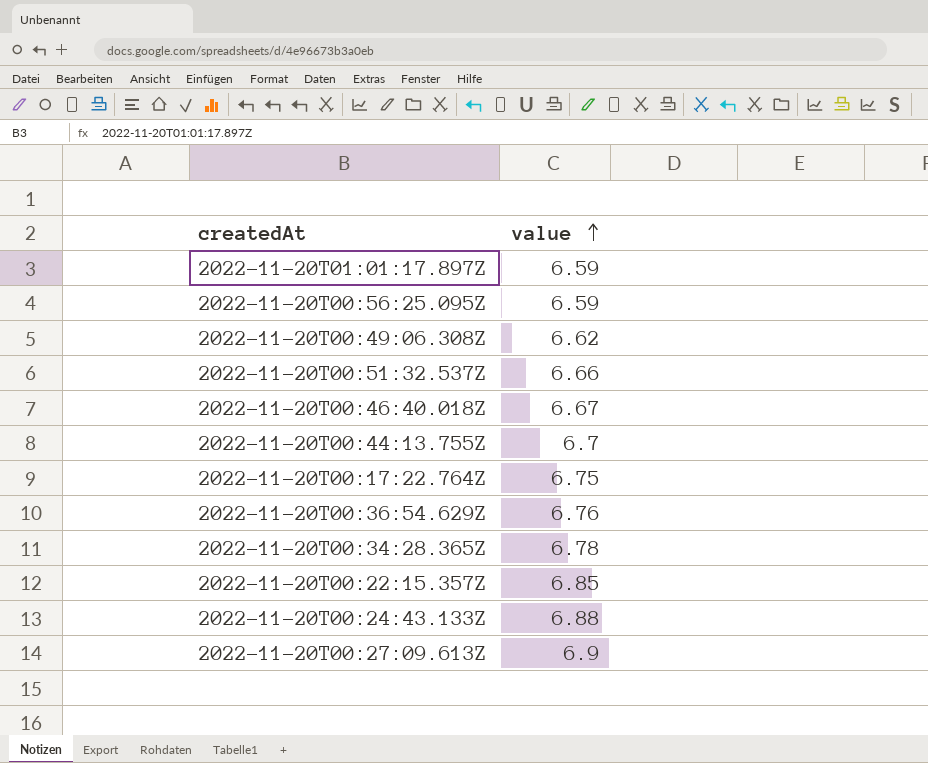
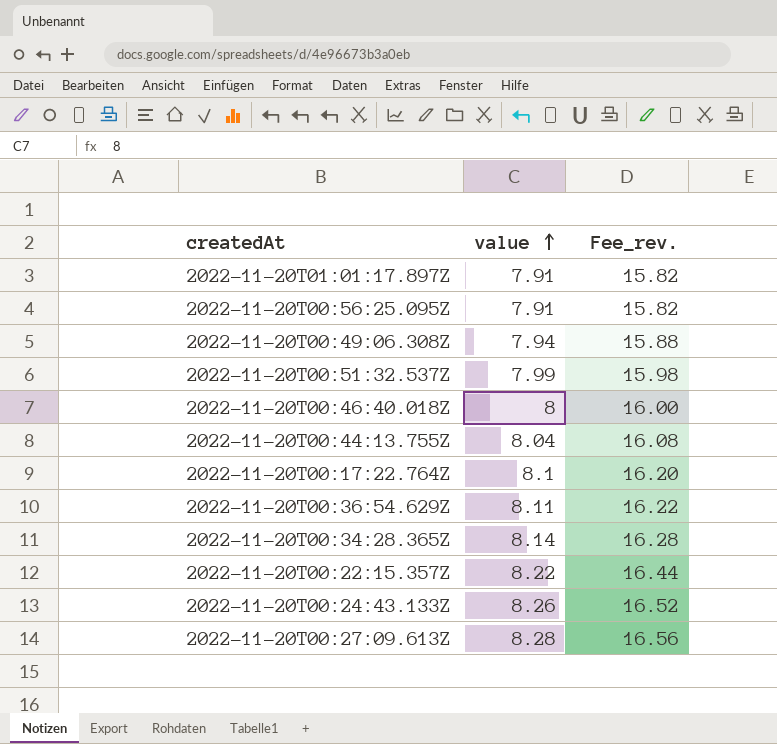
column Fee_rev. | formula: none -> [value] * 2
2022-11-20T01:01:17.897Z | value: 6.59 -> 7.91
2022-11-20T00:56:25.095Z | value: 6.59 -> 7.91
2022-11-20T00:49:06.308Z | value: 6.62 -> 7.94
2022-11-20T00:51:32.537Z | value: 6.66 -> 7.99
2022-11-20T00:46:40.018Z | value: 6.67 -> 8
2022-11-20T00:44:13.755Z | value: 6.7 -> 8.04
2022-11-20T00:17:22.764Z | value: 6.75 -> 8.1
2022-11-20T00:36:54.629Z | value: 6.76 -> 8.11
2022-11-20T00:34:28.365Z | value: 6.78 -> 8.14
2022-11-20T00:22:15.357Z | value: 6.85 -> 8.22
2022-11-20T00:24:43.133Z | value: 6.88 -> 8.26
2022-11-20T00:27:09.613Z | value: 6.9 -> 8.28

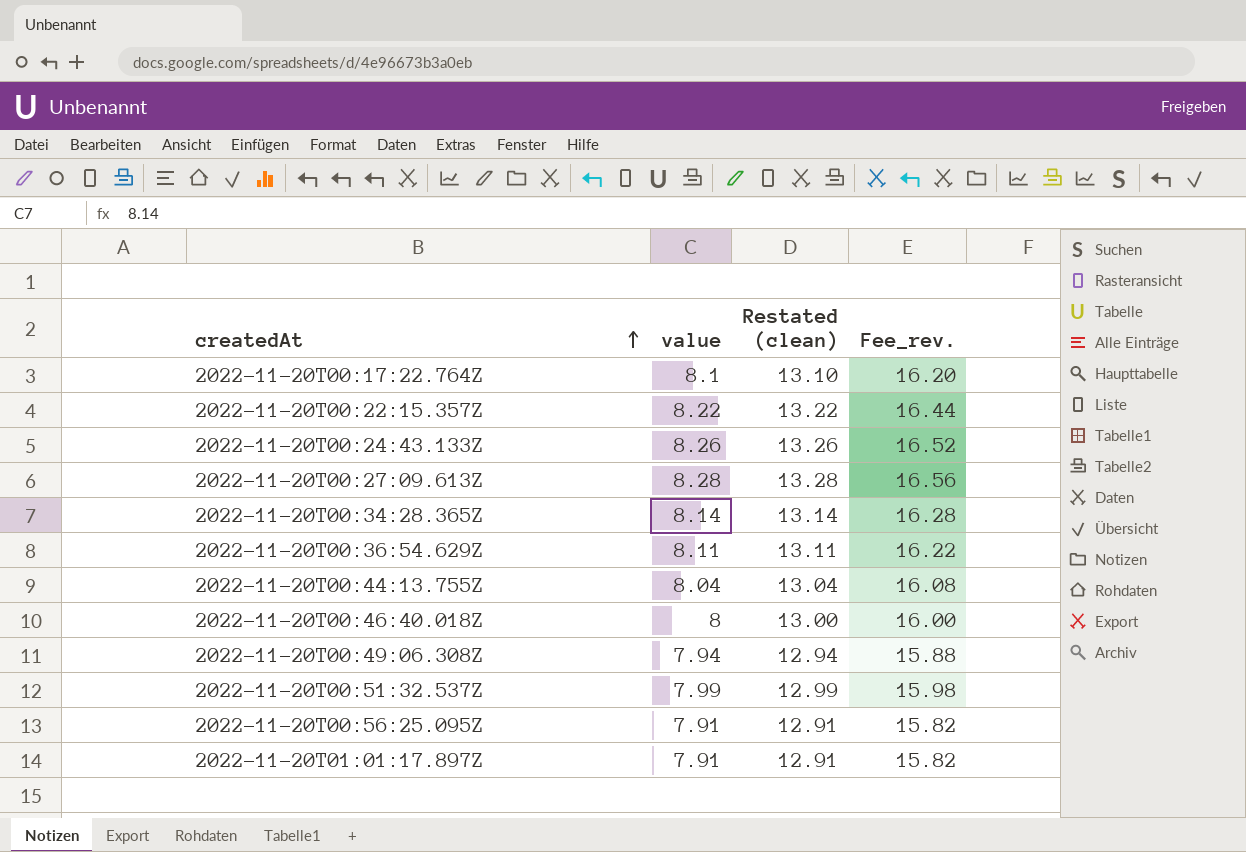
row order: value ascending -> createdAt ascending
column Restated (clean) | formula: none -> [value] + 5

